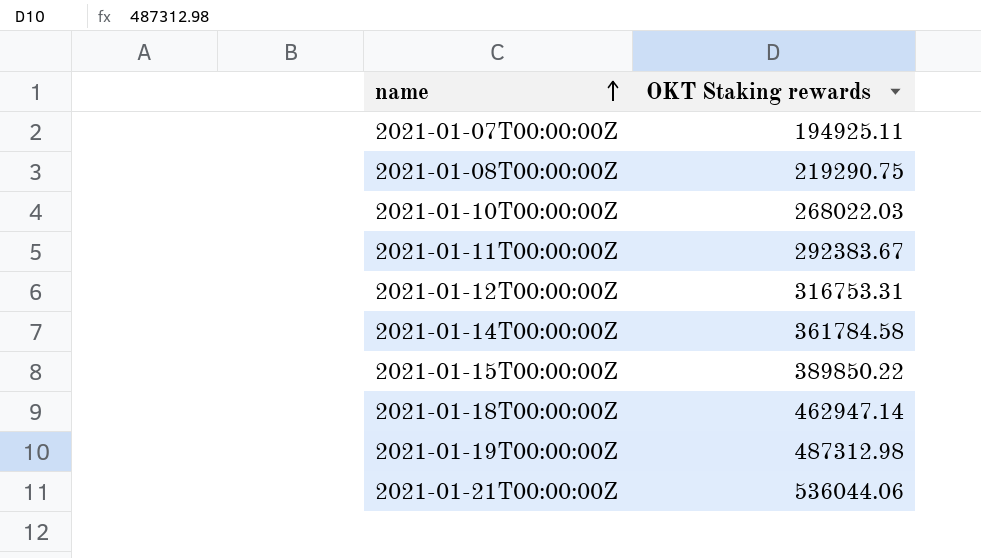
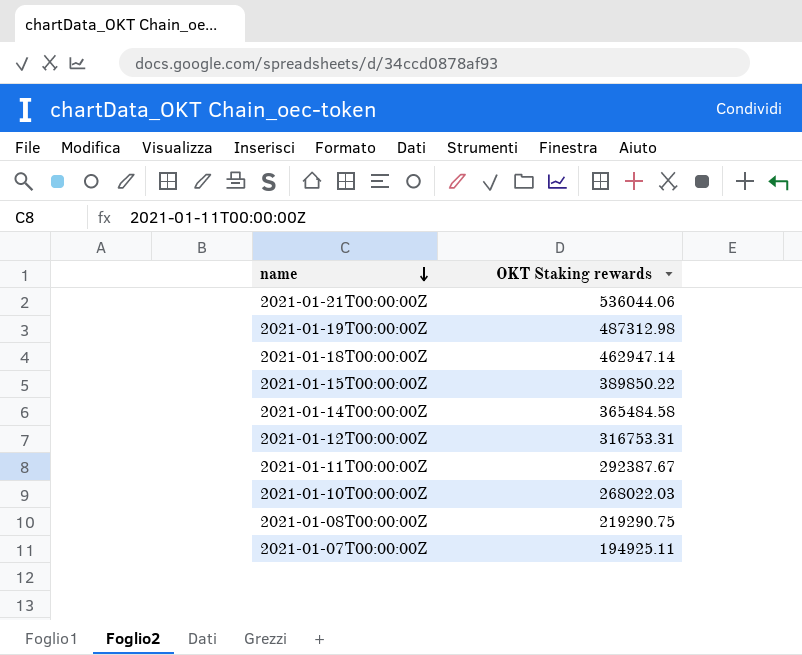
row order: name ascending -> name descending
2021-01-14T00:00:00Z | OKT Staking rewards: 361784.58 -> 365484.58
2021-01-11T00:00:00Z | OKT Staking rewards: 292383.67 -> 292387.67

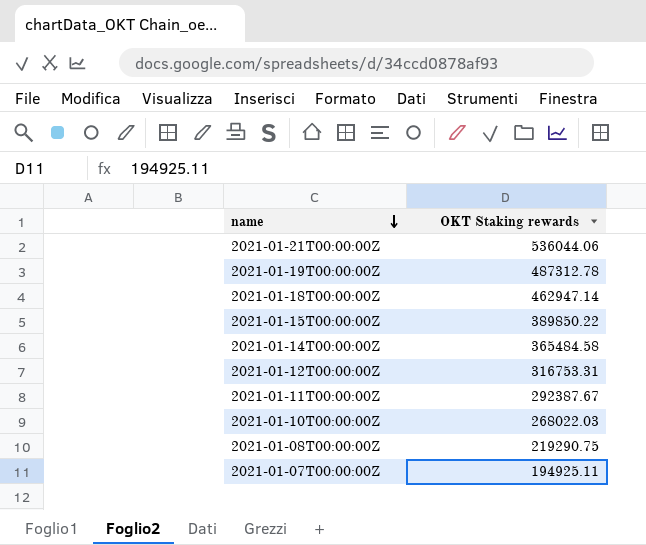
2021-01-19T00:00:00Z | OKT Staking rewards: 487312.98 -> 487312.78

